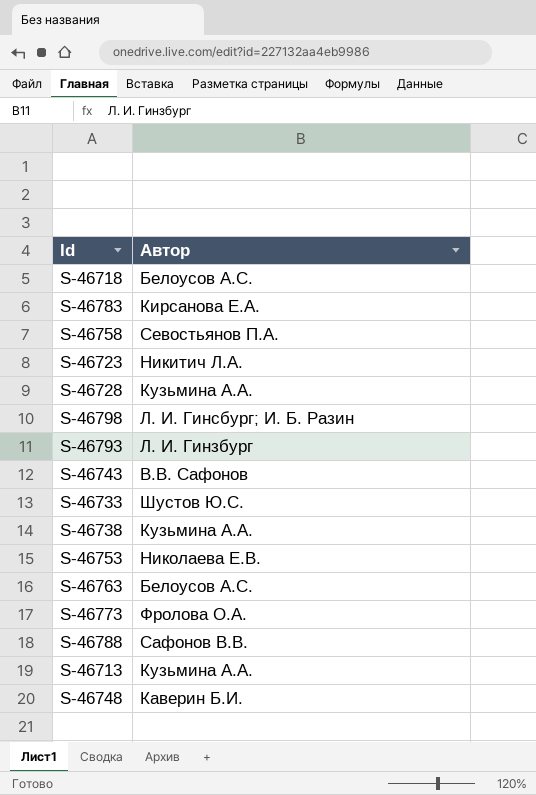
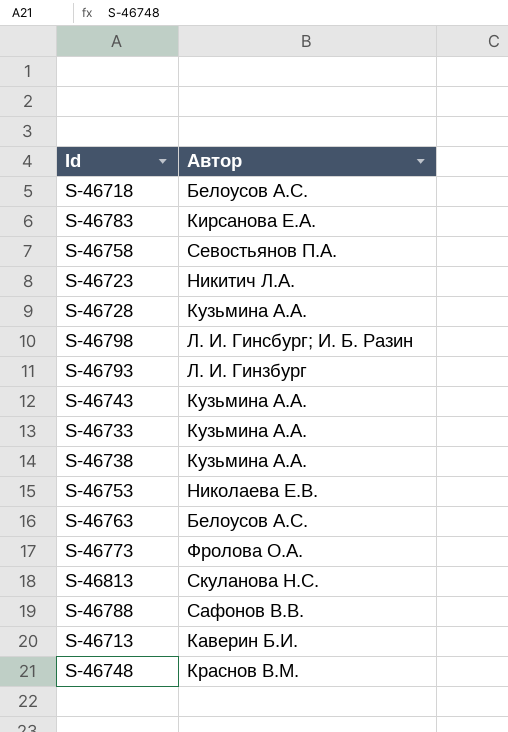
S-46743 | Автор: В.В. Сафонов -> Кузьмина А.А.
S-46733 | Автор: Шустов Ю.С. -> Кузьмина А.А.
row S-46813: none -> Скуланова Н.С.
S-46713 | Автор: Кузьмина А.А. -> Каверин Б.И.
S-46748 | Автор: Каверин Б.И. -> Краснов В.М.

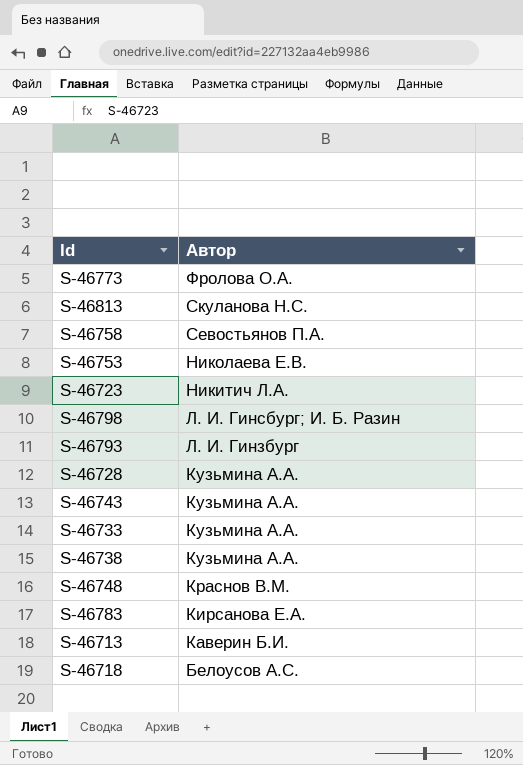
row order: none -> Автор descending
row S-46763: Белоусов А.С. -> none
row S-46788: Сафонов В.В. -> none

